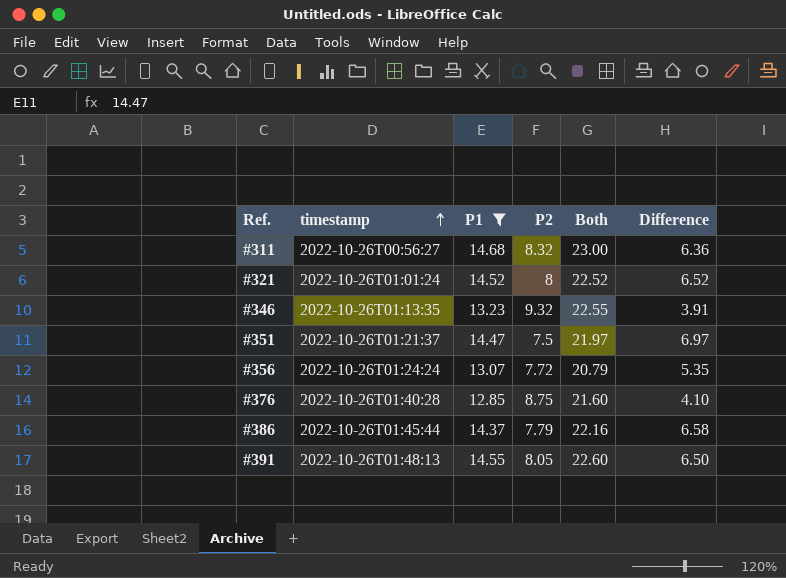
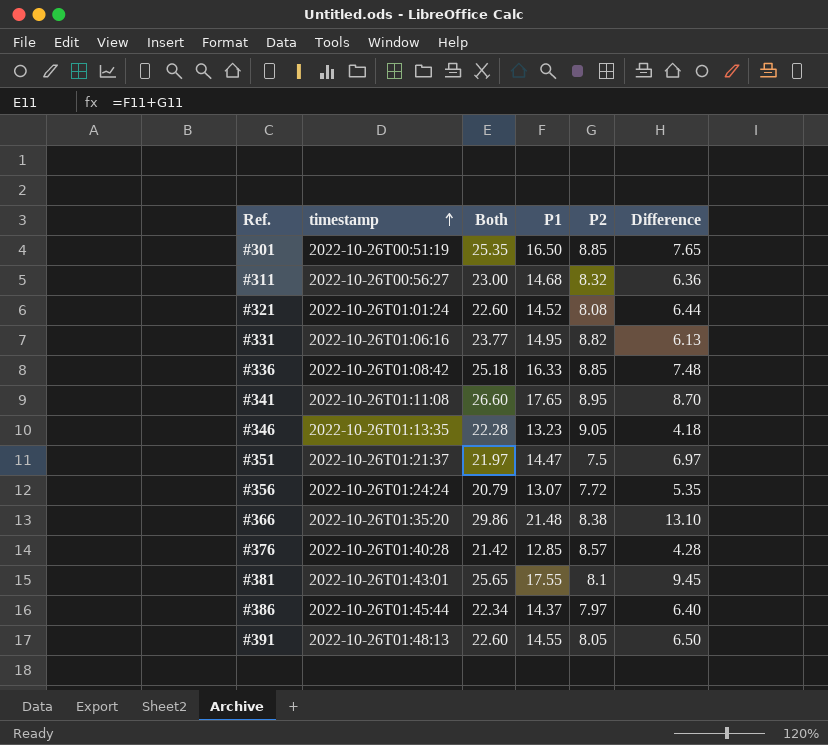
filter: P1 <= 14.68 -> none
column Both | position: 5 -> 3
#321 | Both: 22.52 -> 22.60
#321 | P2: 8 -> 8.08
#321 | Difference: 6.52 -> 6.44
#346 | Both: 22.55 -> 22.28
#346 | P2: 9.32 -> 9.05
#346 | Difference: 3.91 -> 4.18
#376 | Both: 21.60 -> 21.42
#376 | P2: 8.75 -> 8.57
#376 | Difference: 4.10 -> 4.28
#386 | Both: 22.16 -> 22.34
#386 | P2: 7.79 -> 7.97
#386 | Difference: 6.58 -> 6.40

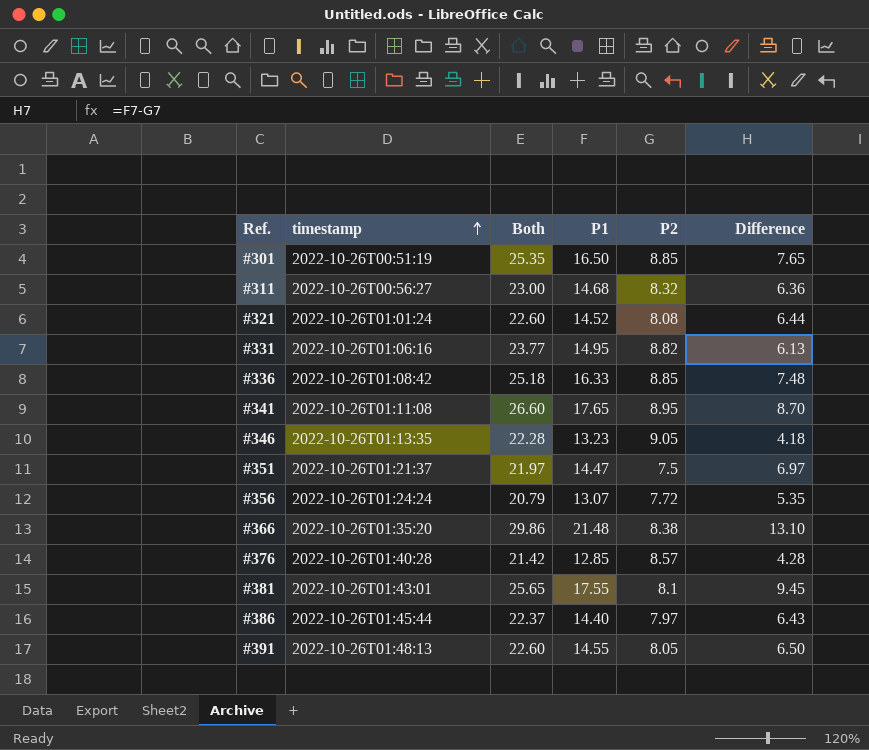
#386 | Both: 22.34 -> 22.37
#386 | P1: 14.37 -> 14.40
#386 | Difference: 6.40 -> 6.43

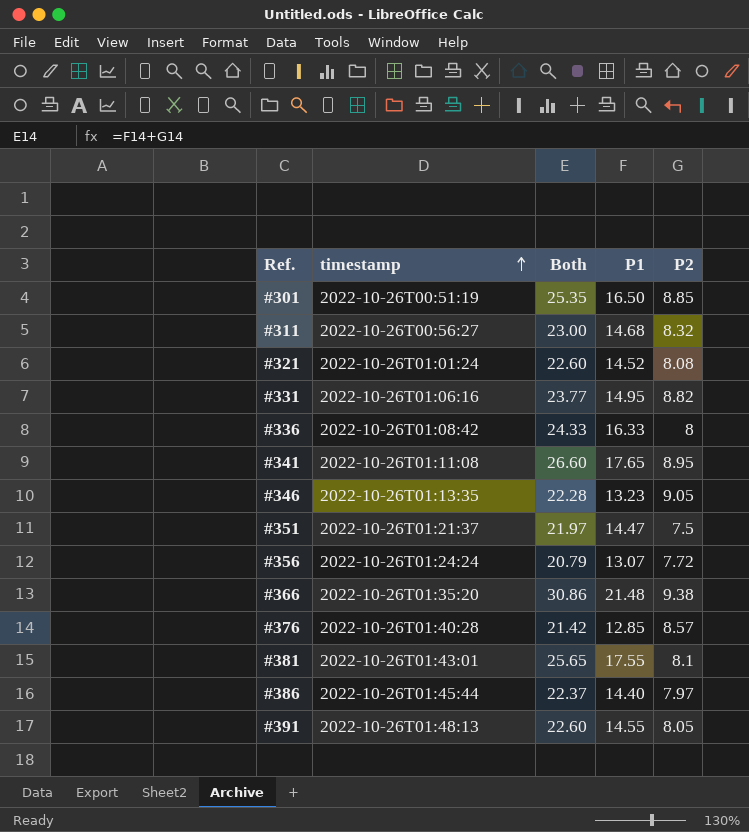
column Difference | formula: [P1] - [P2] -> none
#336 | Both: 25.18 -> 24.33
#336 | P2: 8.85 -> 8
#366 | Both: 29.86 -> 30.86
#366 | P2: 8.38 -> 9.38

